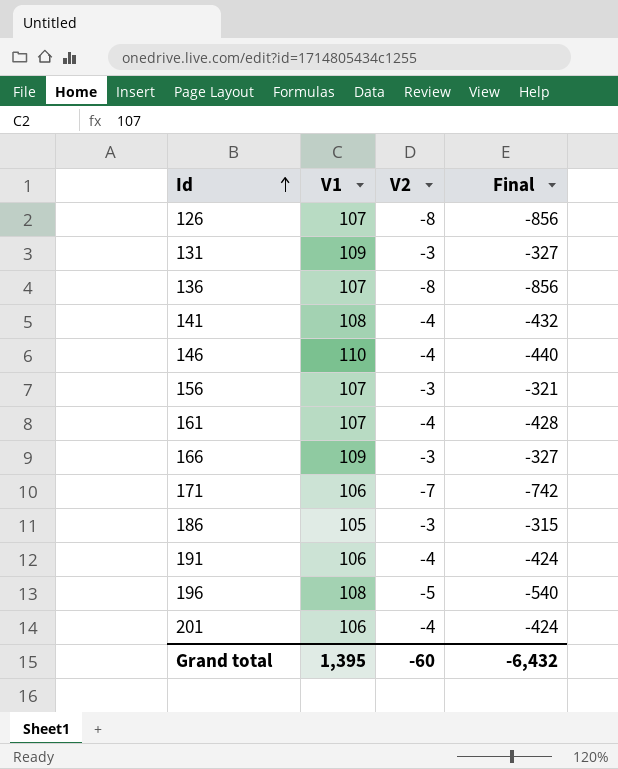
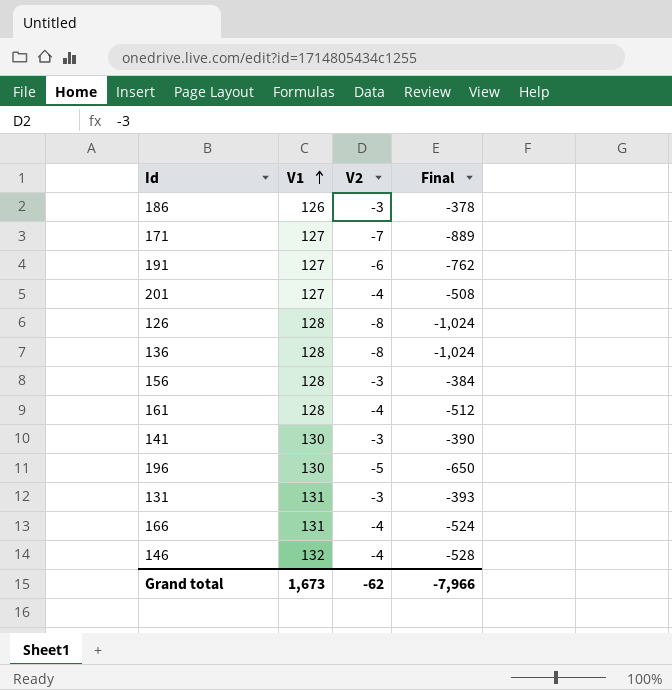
row order: Id ascending -> V1 ascending
186 | V1: 105 -> 126
186 | Final: -315 -> -378
171 | V1: 106 -> 127
171 | Final: -742 -> -889
191 | V1: 106 -> 127
191 | V2: -4 -> -6
191 | Final: -424 -> -762
201 | V1: 106 -> 127
201 | Final: -424 -> -508
126 | V1: 107 -> 128
126 | Final: -856 -> -1,024
136 | V1: 107 -> 128
136 | Final: -856 -> -1,024
156 | V1: 107 -> 128
156 | Final: -321 -> -384
161 | V1: 107 -> 128
161 | Final: -428 -> -512
141 | V1: 108 -> 130
141 | V2: -4 -> -3
141 | Final: -432 -> -390
196 | V1: 108 -> 130
196 | Final: -540 -> -650
131 | V1: 109 -> 131
131 | Final: -327 -> -393
166 | V1: 109 -> 131
166 | V2: -3 -> -4
166 | Final: -327 -> -524
146 | V1: 110 -> 132
146 | Final: -440 -> -528
Grand total | V1: 1,395 -> 1,673
Grand total | V2: -60 -> -62
Grand total | Final: -6,432 -> -7,966

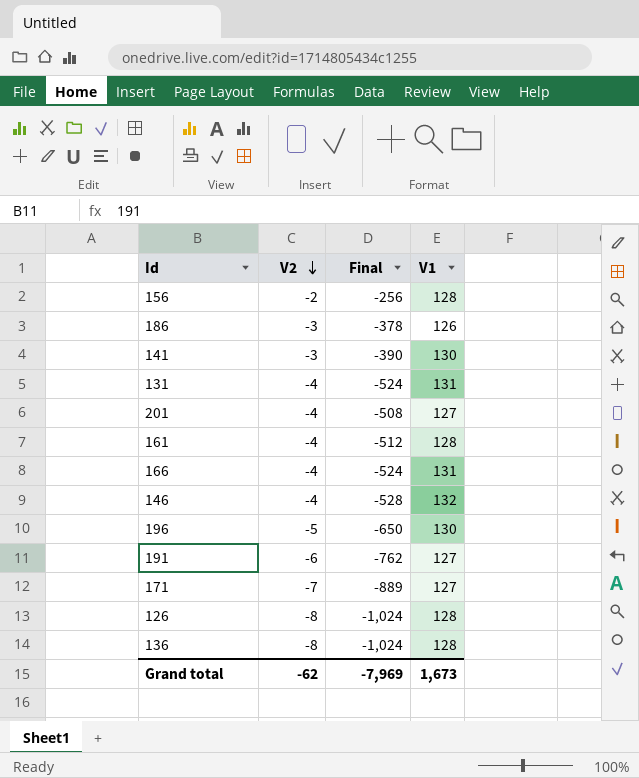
row order: V1 ascending -> V2 descending
column V1 | position: 2 -> 4
156 | V2: -3 -> -2
156 | Final: -384 -> -256
131 | V2: -3 -> -4
131 | Final: -393 -> -524
Grand total | Final: -7,966 -> -7,969

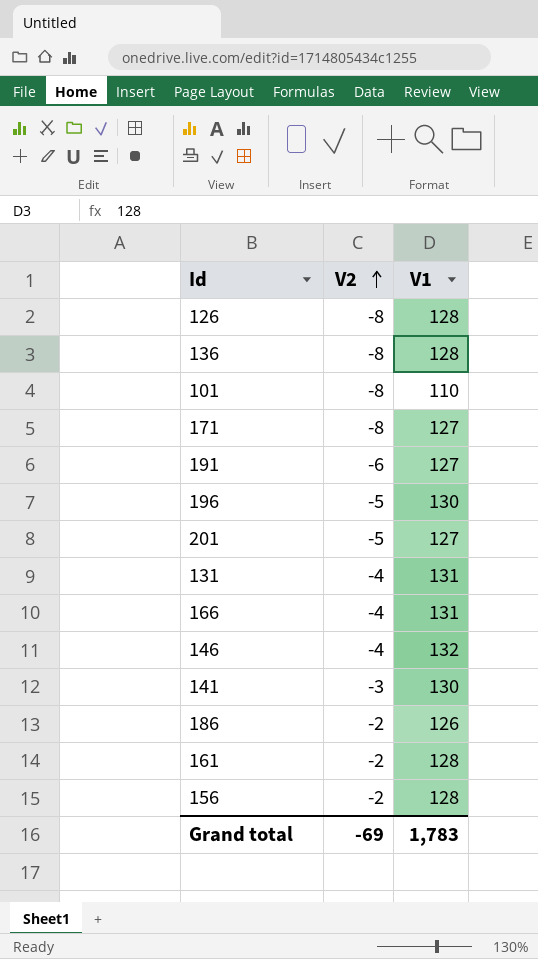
row order: V2 descending -> V2 ascending
column Final | formula: [V2] * [V1] -> none
row 101: none -> -8 | 110
171 | V2: -7 -> -8
201 | V2: -4 -> -5
186 | V2: -3 -> -2
161 | V2: -4 -> -2
Grand total | V2: -62 -> -69
Grand total | V1: 1,673 -> 1,783

